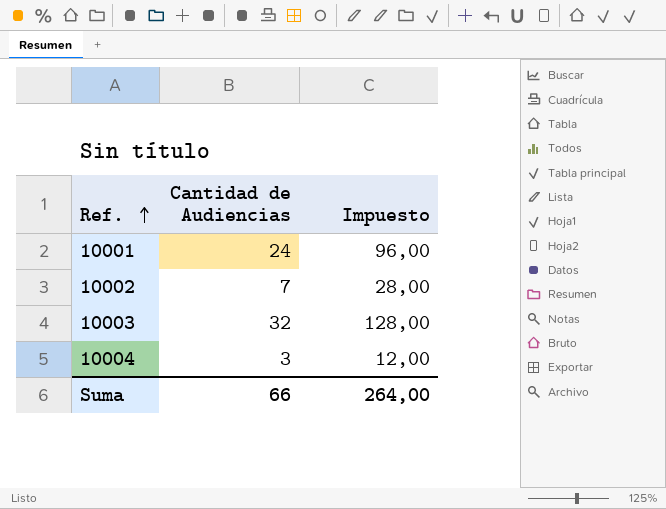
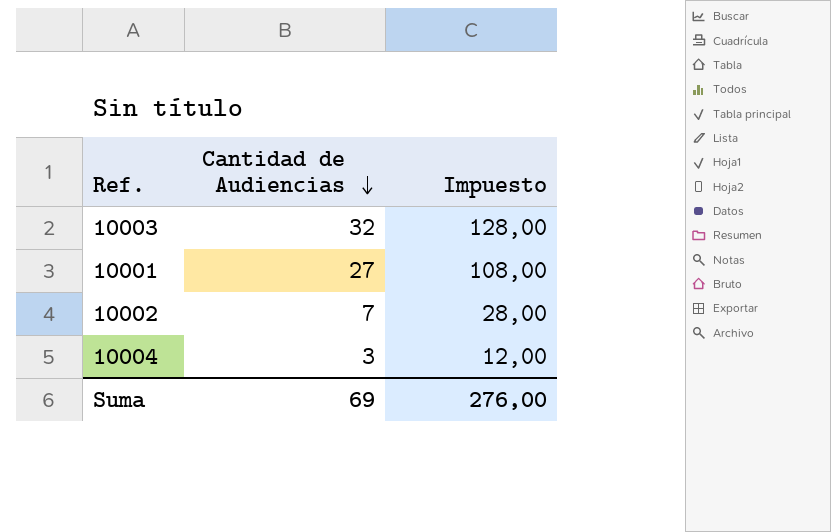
row order: Ref. ascending -> Cantidad de Audiencias descending
10001 | Cantidad de Audiencias: 24 -> 27
10001 | Impuesto: 96,00 -> 108,00
Suma | Cantidad de Audiencias: 66 -> 69
Suma | Impuesto: 264,00 -> 276,00

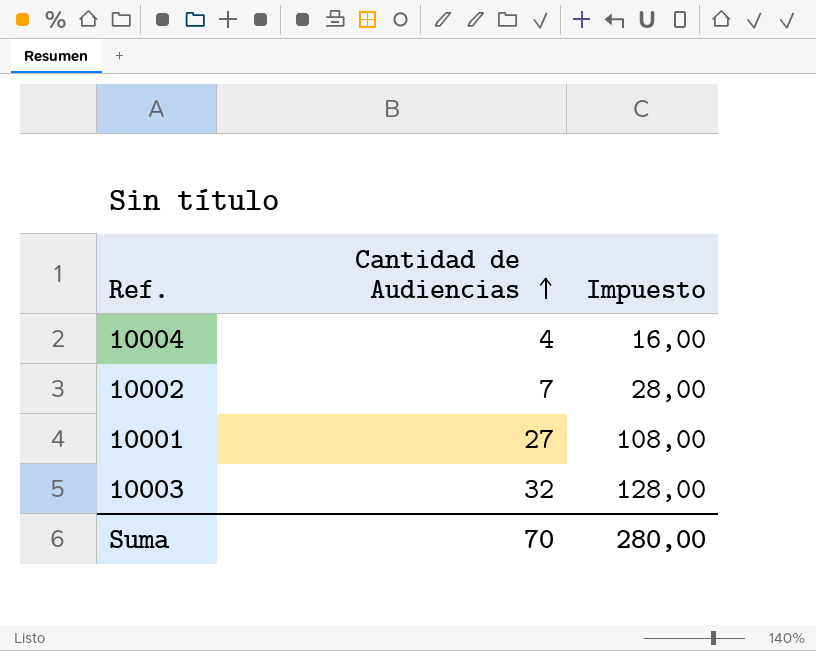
row order: Cantidad de Audiencias descending -> Cantidad de Audiencias ascending
10004 | Cantidad de Audiencias: 3 -> 4
10004 | Impuesto: 12,00 -> 16,00
Suma | Cantidad de Audiencias: 69 -> 70
Suma | Impuesto: 276,00 -> 280,00

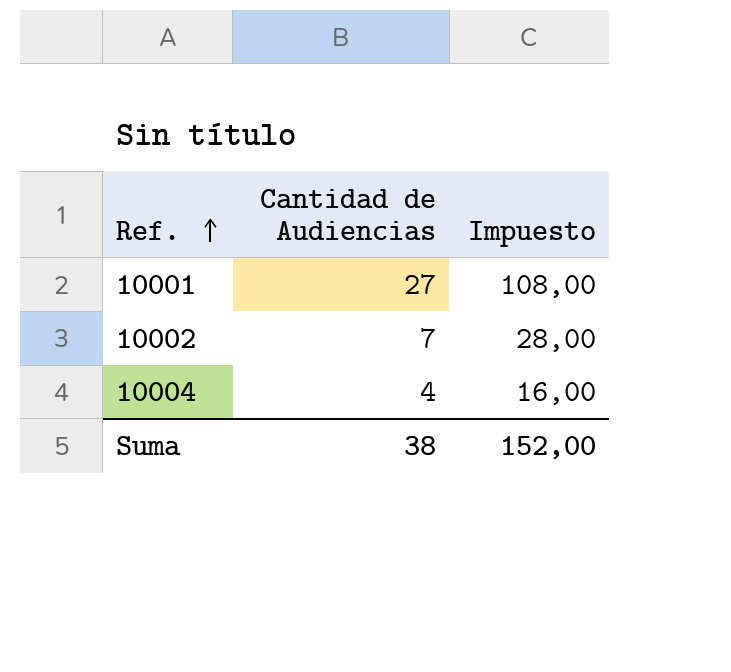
row order: Cantidad de Audiencias ascending -> Ref. ascending
row 10003: 32 | 128,00 -> none
Suma | Cantidad de Audiencias: 70 -> 38
Suma | Impuesto: 280,00 -> 152,00

